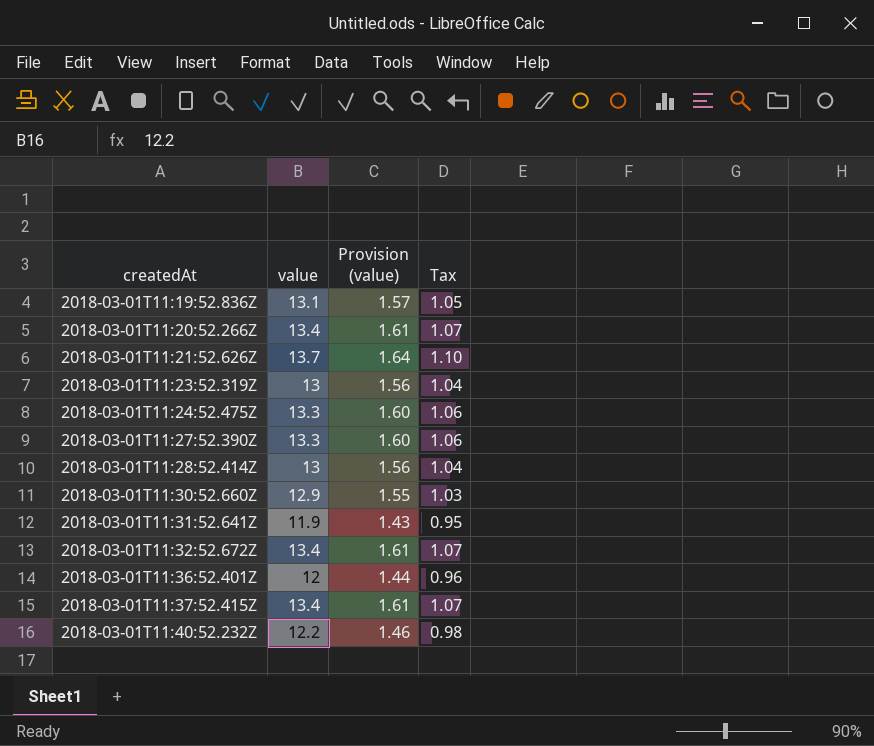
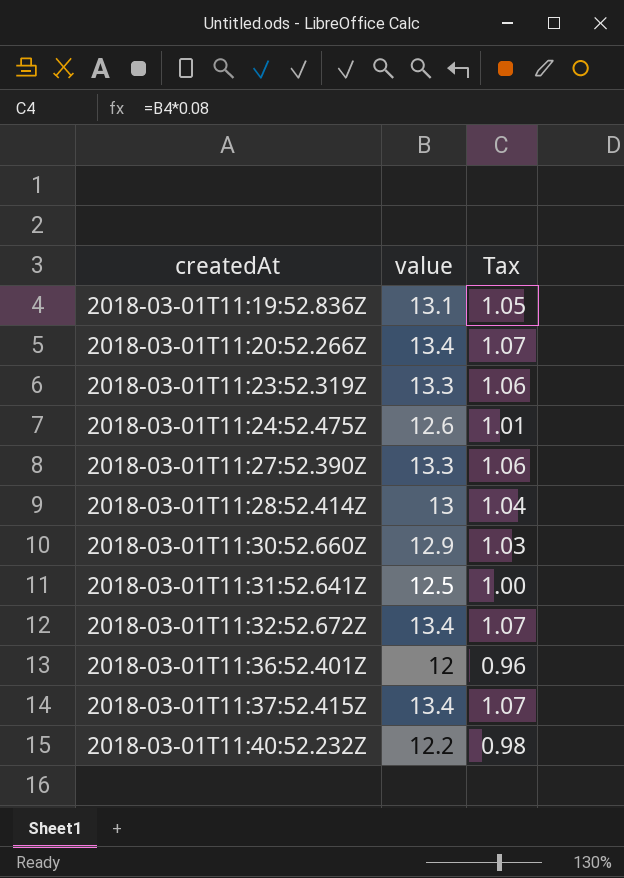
column Provision (value) | formula: [value] * 0.12 -> none
row 2018-03-01T11:21:52.626Z: 13.7 | 1.64 | 1.10 -> none
2018-03-01T11:23:52.319Z | value: 13 -> 13.3
2018-03-01T11:23:52.319Z | Tax: 1.04 -> 1.06
2018-03-01T11:24:52.475Z | value: 13.3 -> 12.6
2018-03-01T11:24:52.475Z | Tax: 1.06 -> 1.01
2018-03-01T11:31:52.641Z | value: 11.9 -> 12.5
2018-03-01T11:31:52.641Z | Tax: 0.95 -> 1.00

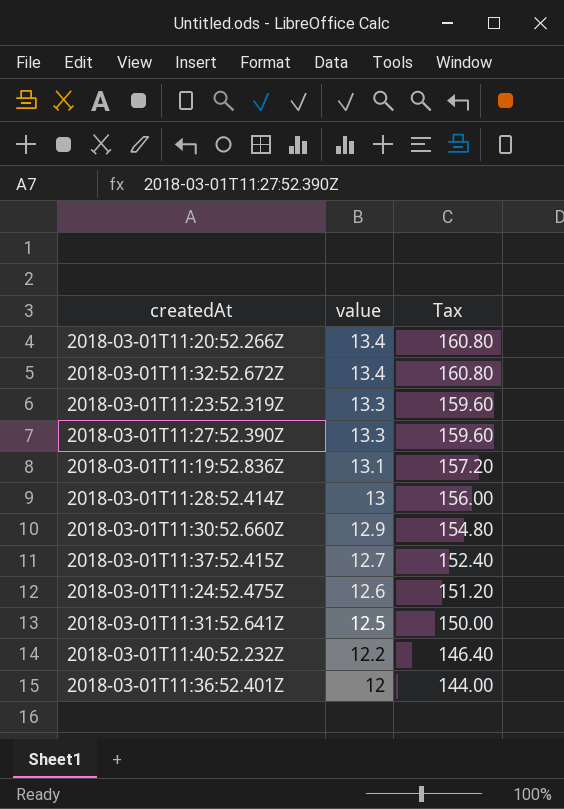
row order: createdAt ascending -> value descending
column Tax | formula: [value] * 0.08 -> [value] * 12
2018-03-01T11:37:52.415Z | value: 13.4 -> 12.7

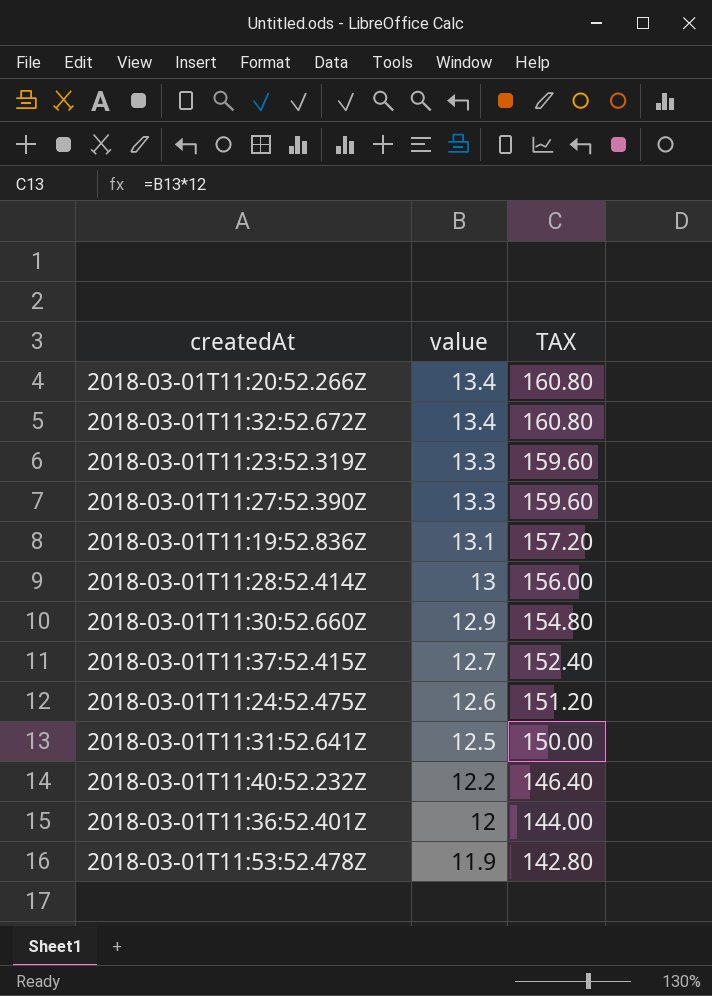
column name: Tax -> TAX
row 2018-03-01T11:53:52.478Z: none -> 11.9 | 142.80

